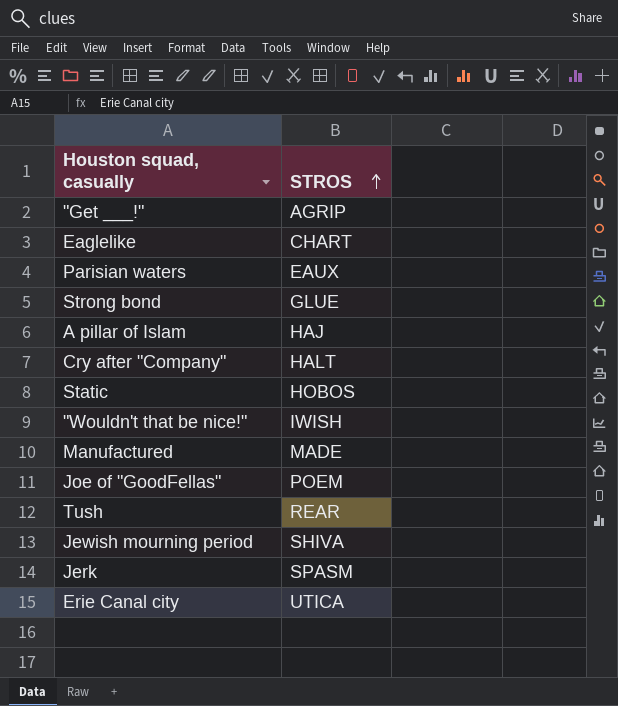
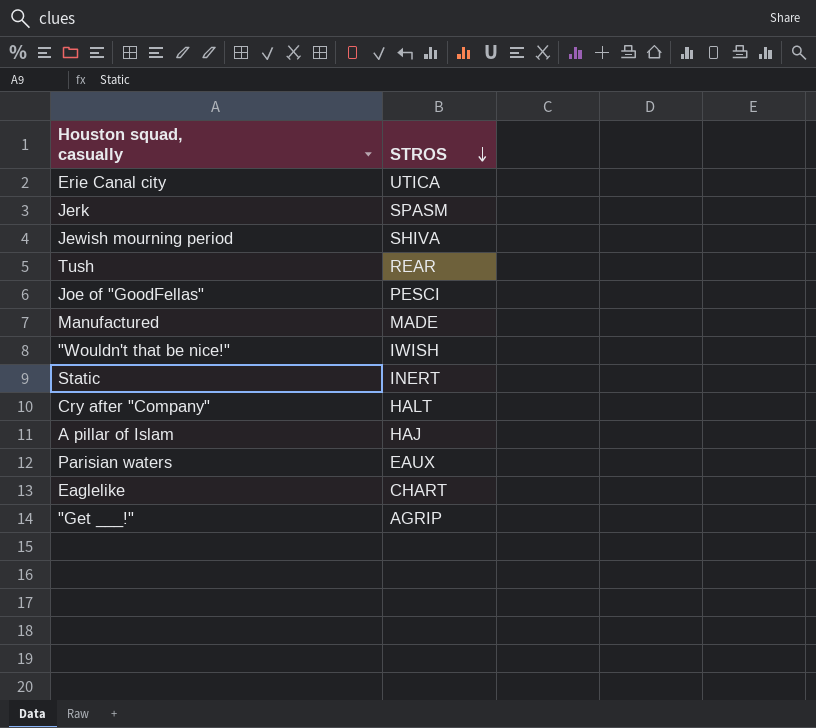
row order: STROS ascending -> STROS descending
row Strong bond: GLUE -> none
Joe of "GoodFellas" | STROS: POEM -> PESCI
Static | STROS: HOBOS -> INERT

